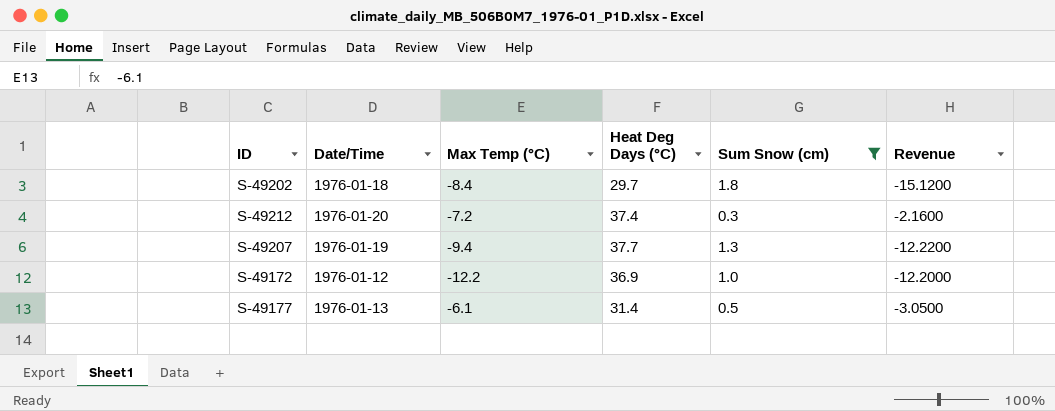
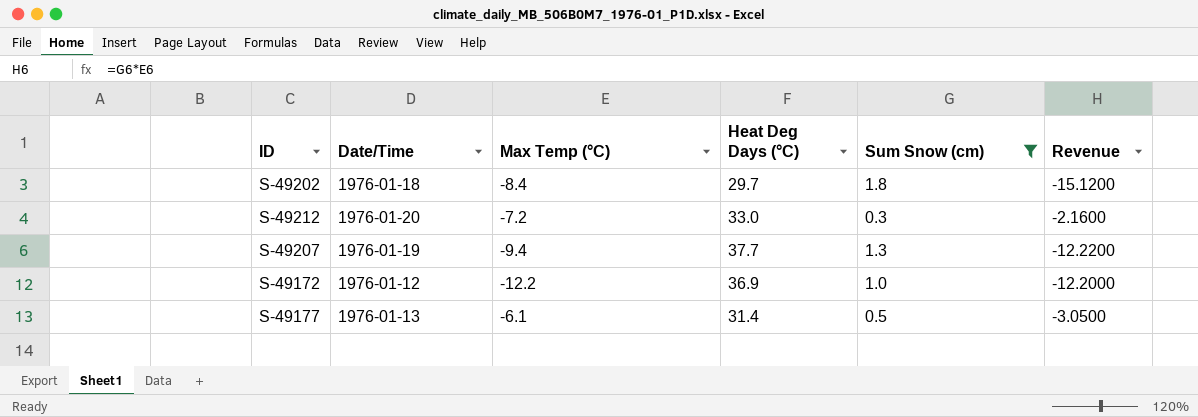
S-49212 | Heat Deg Days (°C): 37.4 -> 33.0

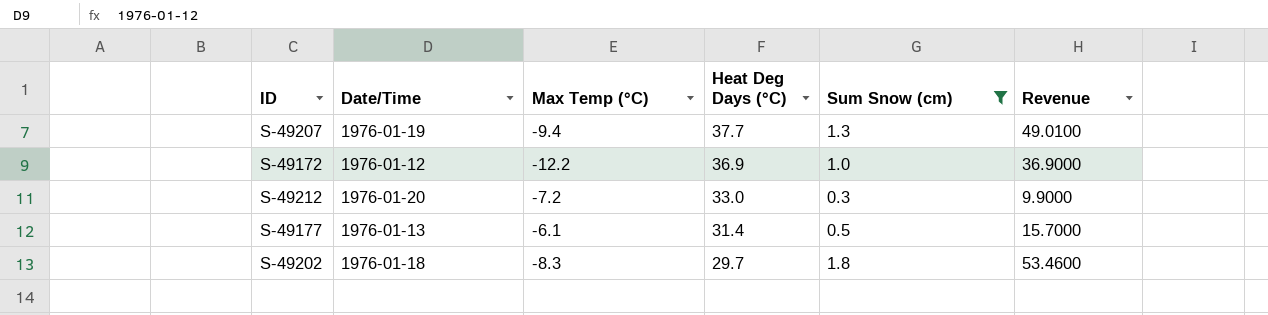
row order: none -> Heat Deg Days (°C) descending
column Revenue | formula: [Max Temp (°C)] * [Sum Snow (cm)] -> [Heat Deg Days (°C)] * [Sum Snow (cm)]
S-49202 | Max Temp (°C): -8.4 -> -8.3

